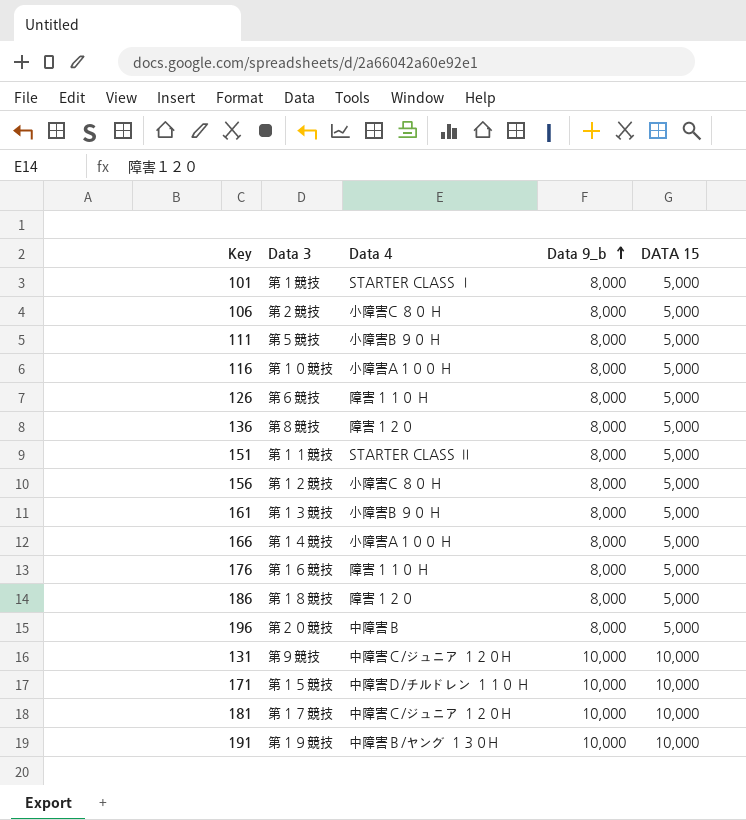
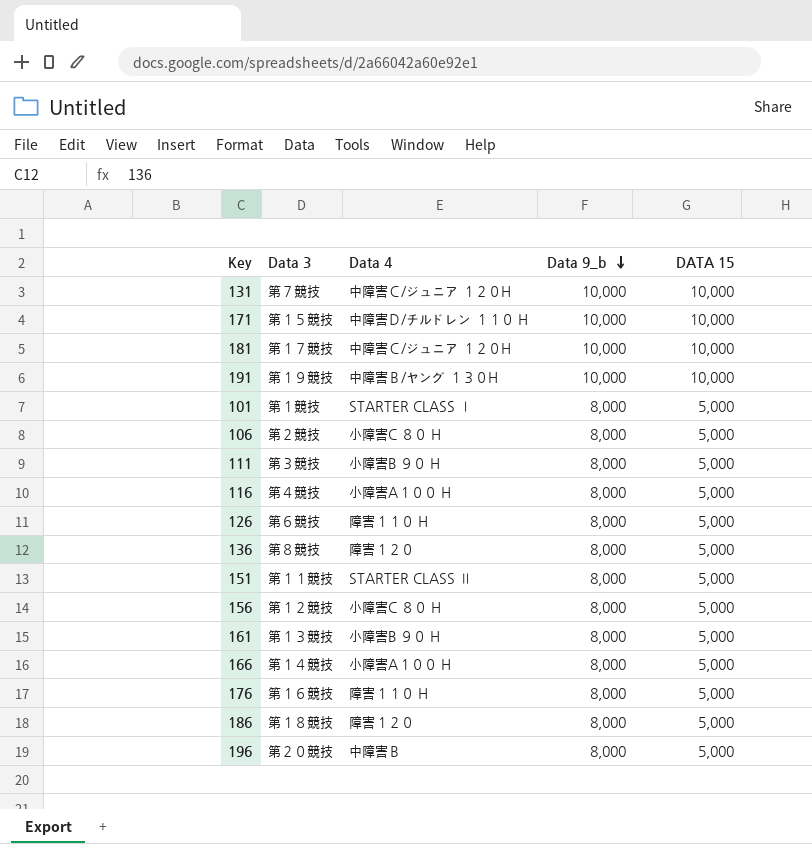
row order: Data 9_b ascending -> Data 9_b descending
131 | Data 3: 第９競技 -> 第７競技
111 | Data 3: 第５競技 -> 第３競技
116 | Data 3: 第１０競技 -> 第４競技

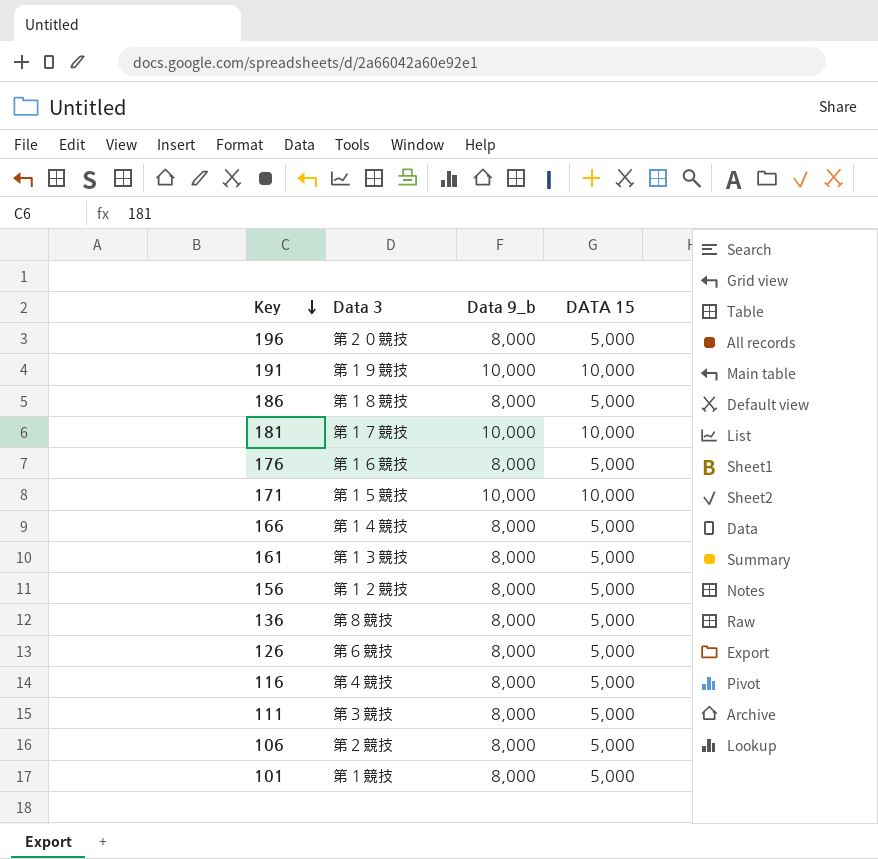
row order: Data 9_b descending -> Key descending
column Data 4 | position: 3 -> none
row 131: 第７競技 | 中障害Ｃ/ジュニア １２０H | 10,000 | 10,000 -> none
row 151: 第１１競技 | STARTER CLASS Ⅱ | 8,000 | 5,000 -> none

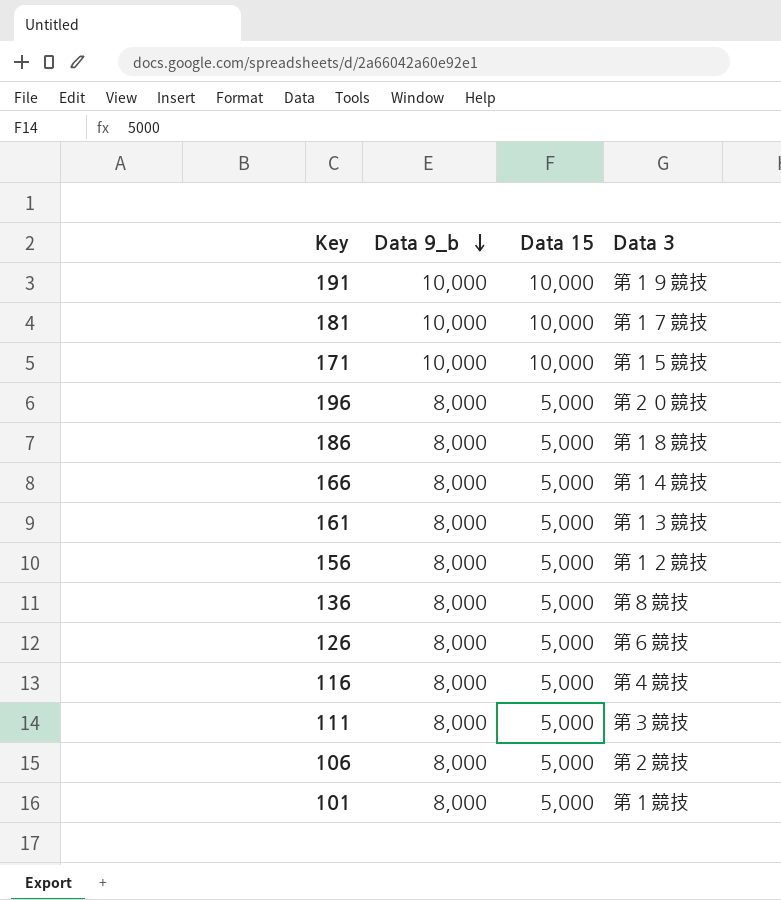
row order: Key descending -> Data 9_b descending
column name: DATA 15 -> Data 15
column Data 3 | position: 2 -> 4
row 176: 第１６競技 | 8,000 | 5,000 -> none

